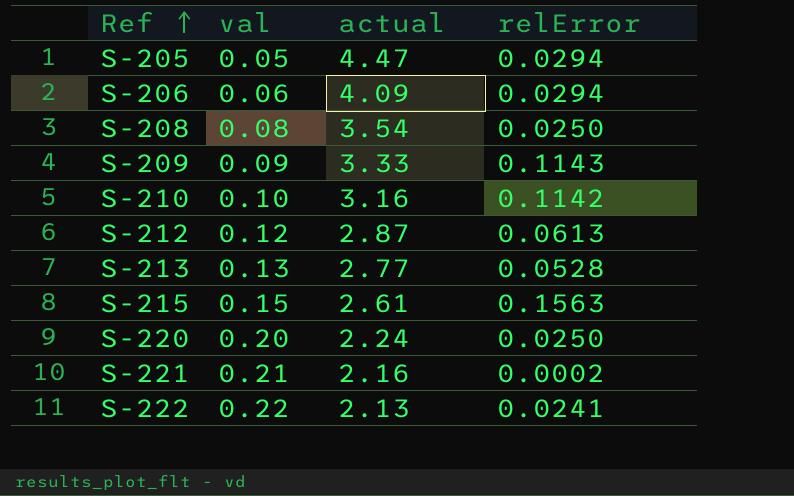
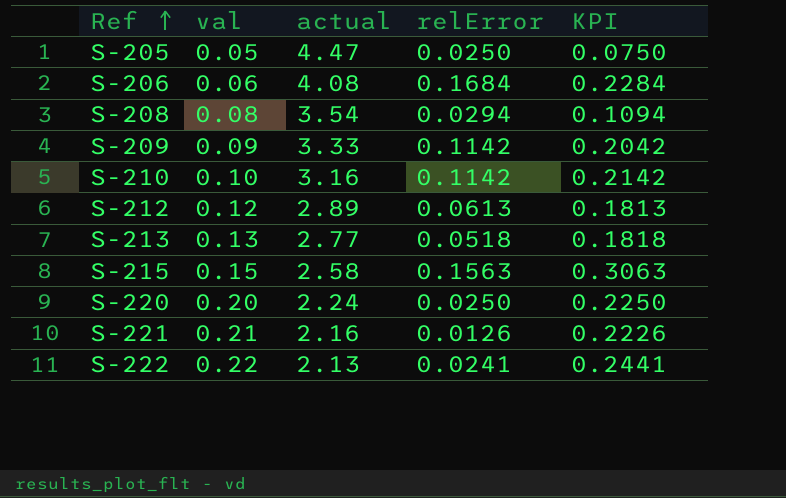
column KPI | formula: none -> [val] + [relError]
S-205 | relError: 0.0294 -> 0.0250
S-206 | actual: 4.09 -> 4.08
S-206 | relError: 0.0294 -> 0.1684
S-208 | relError: 0.0250 -> 0.0294
S-209 | relError: 0.1143 -> 0.1142
S-212 | actual: 2.87 -> 2.89
S-213 | relError: 0.0528 -> 0.0518
S-215 | actual: 2.61 -> 2.58
S-221 | relError: 0.0002 -> 0.0126

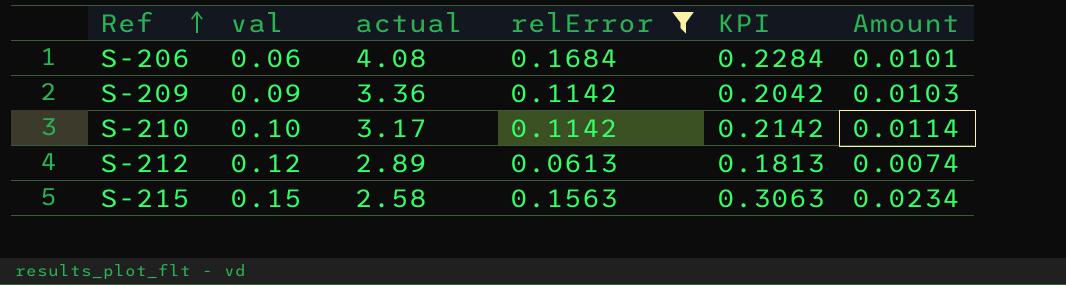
filter: none -> relError >= 0.0613
column Amount | formula: none -> [val] * [relError]
S-209 | actual: 3.33 -> 3.36
S-210 | actual: 3.16 -> 3.17

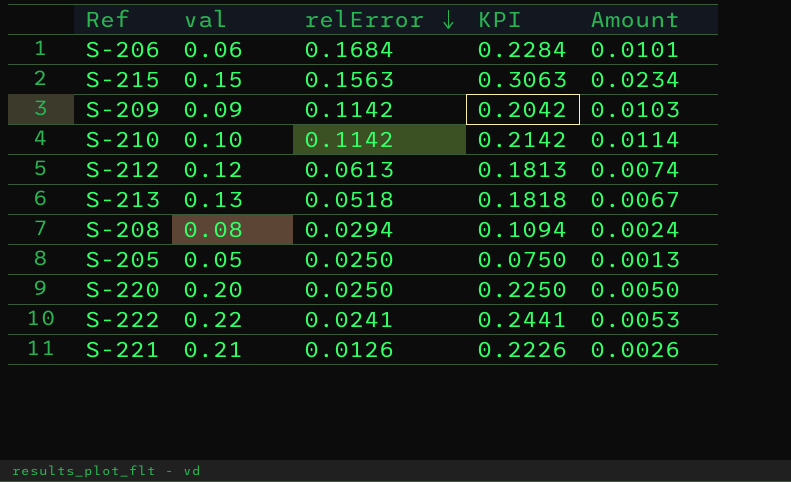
filter: relError >= 0.0613 -> none
row order: Ref ascending -> relError descending
column actual | position: 3 -> none

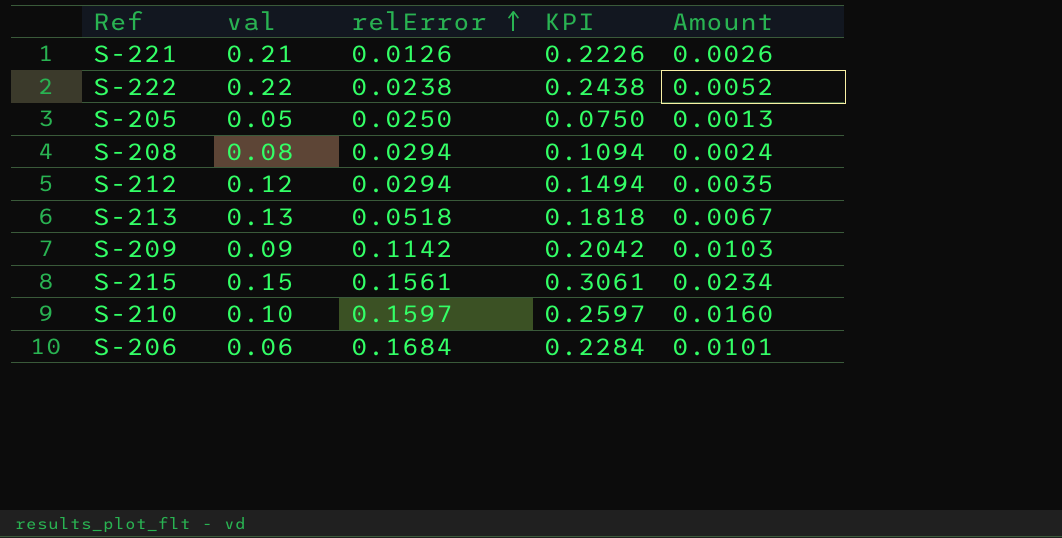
row order: relError descending -> relError ascending
row S-220: 0.20 | 0.0250 | 0.2250 | 0.0050 -> none
S-222 | relError: 0.0241 -> 0.0238
S-222 | KPI: 0.2441 -> 0.2438
S-222 | Amount: 0.0053 -> 0.0052
S-212 | relError: 0.0613 -> 0.0294
S-212 | KPI: 0.1813 -> 0.1494
S-212 | Amount: 0.0074 -> 0.0035
S-215 | relError: 0.1563 -> 0.1561
S-215 | KPI: 0.3063 -> 0.3061
S-210 | relError: 0.1142 -> 0.1597
S-210 | KPI: 0.2142 -> 0.2597
S-210 | Amount: 0.0114 -> 0.0160

